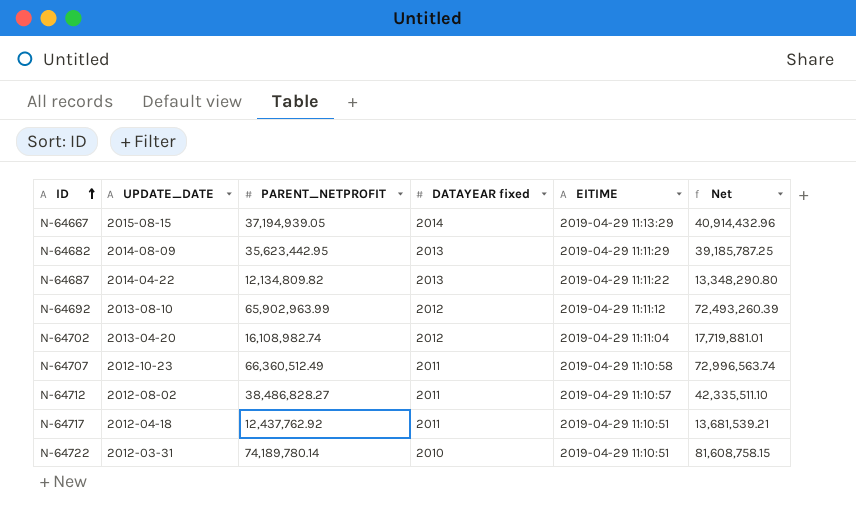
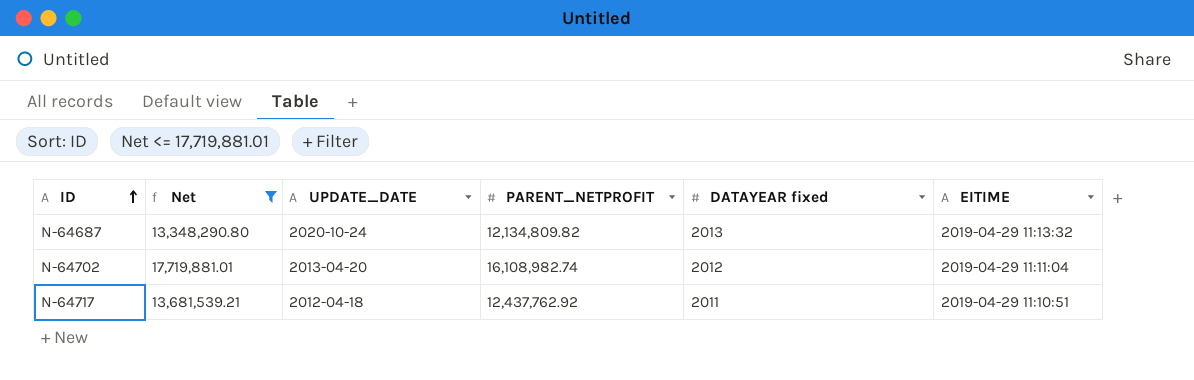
filter: none -> Net <= 17,719,881.01
column Net | position: 6 -> 2
N-64687 | UPDATE_DATE: 2014-04-22 -> 2020-10-24
N-64687 | EITIME: 2019-04-29 11:11:22 -> 2019-04-29 11:13:32

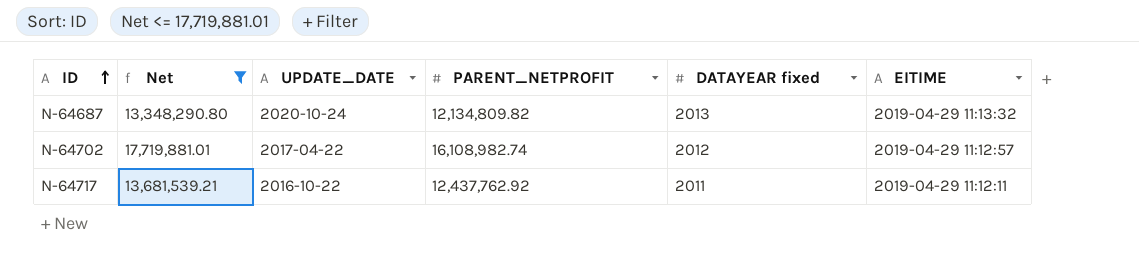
N-64702 | UPDATE_DATE: 2013-04-20 -> 2017-04-22
N-64702 | EITIME: 2019-04-29 11:11:04 -> 2019-04-29 11:12:57
N-64717 | UPDATE_DATE: 2012-04-18 -> 2016-10-22
N-64717 | EITIME: 2019-04-29 11:10:51 -> 2019-04-29 11:12:11

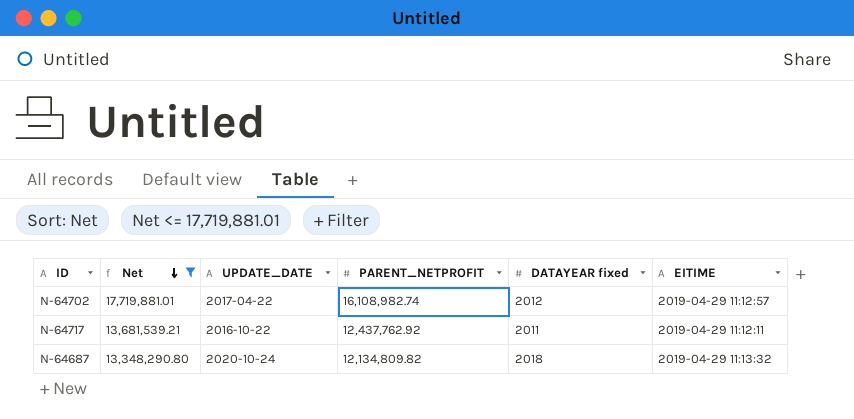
row order: ID ascending -> Net descending
N-64687 | DATAYEAR fixed: 2013 -> 2018

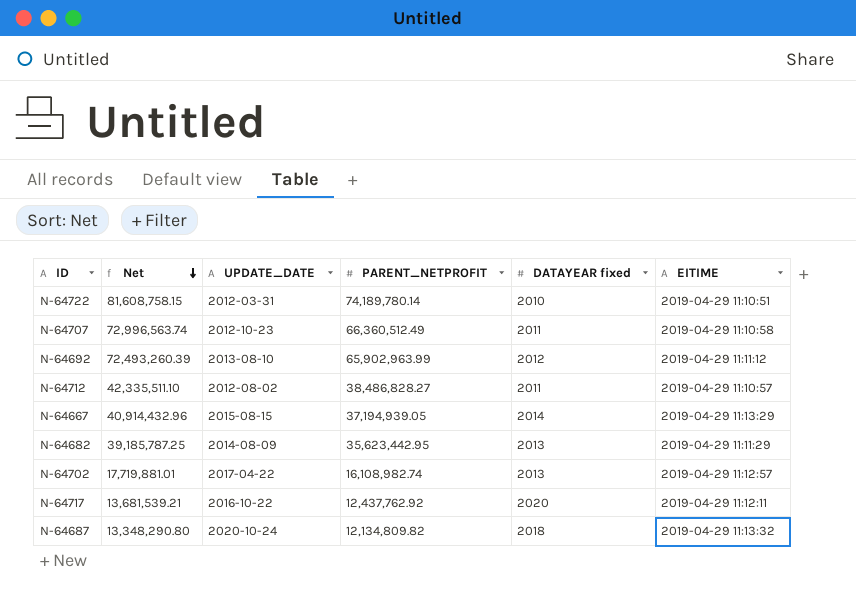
filter: Net <= 17,719,881.01 -> none
N-64702 | DATAYEAR fixed: 2012 -> 2013
N-64717 | DATAYEAR fixed: 2011 -> 2020

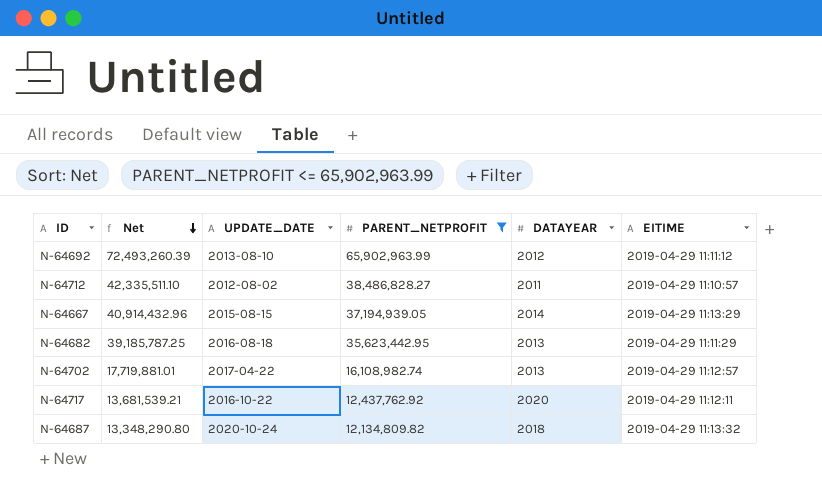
filter: none -> PARENT_NETPROFIT <= 65,902,963.99
column name: DATAYEAR fixed -> DATAYEAR
N-64682 | UPDATE_DATE: 2014-08-09 -> 2016-08-18

